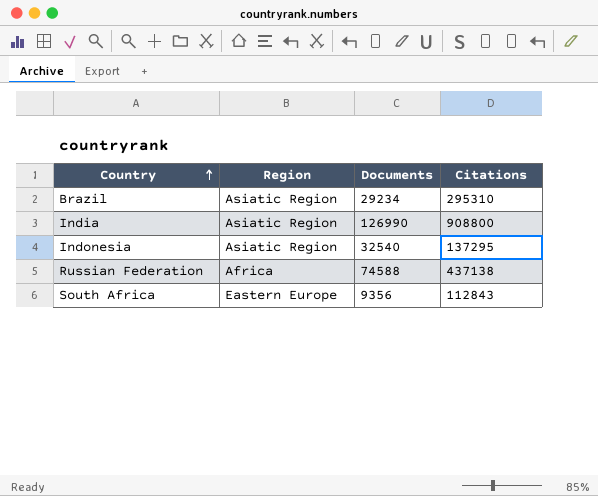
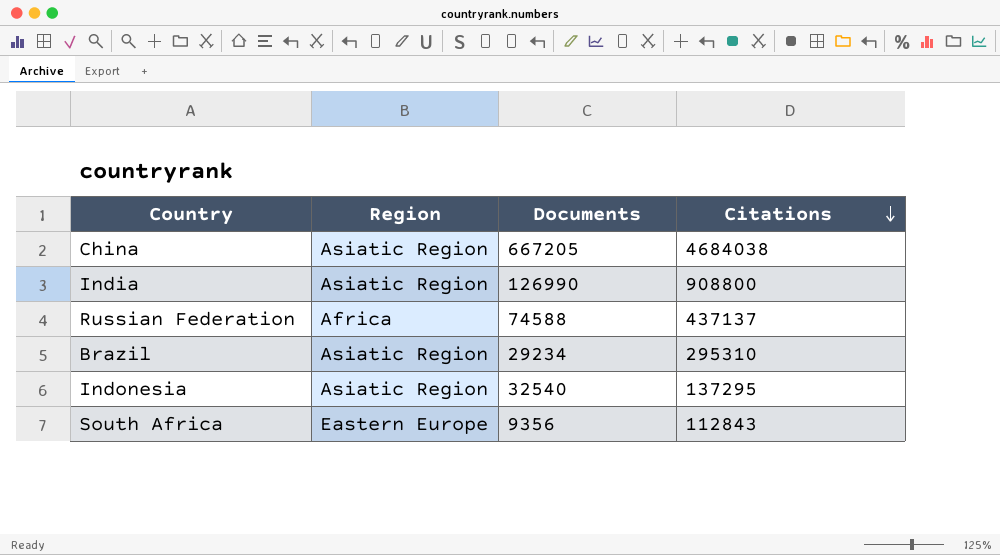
row order: Country ascending -> Citations descending
row China: none -> Asiatic Region | 667205 | 4684038
Russian Federation | Citations: 437138 -> 437137

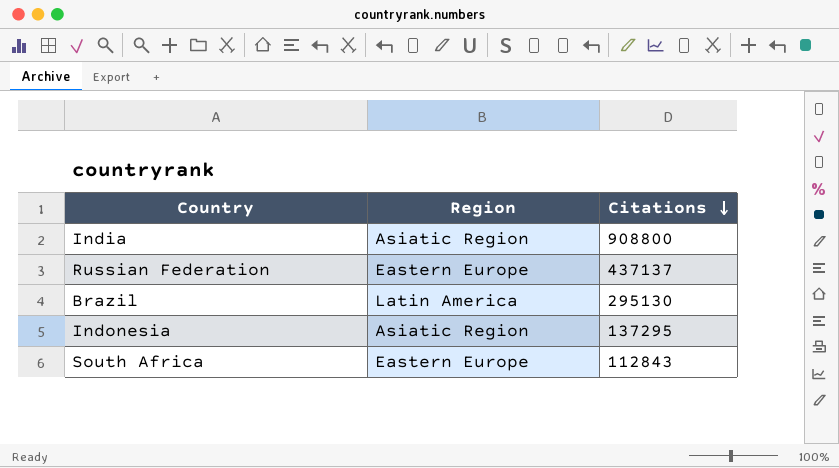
column Documents | position: 3 -> none
row China: Asiatic Region | 667205 | 4684038 -> none
Russian Federation | Region: Africa -> Eastern Europe
Brazil | Region: Asiatic Region -> Latin America
Brazil | Citations: 295310 -> 295130

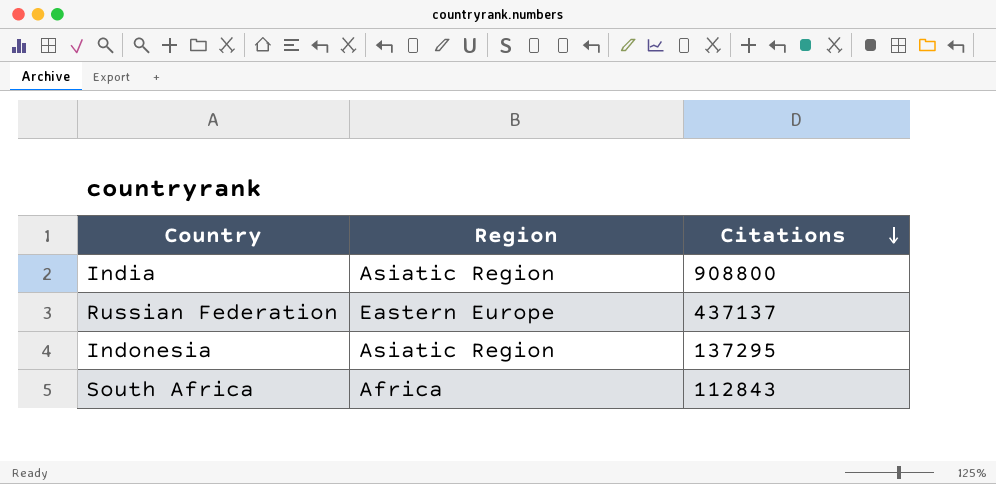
row Brazil: Latin America | 295130 -> none
South Africa | Region: Eastern Europe -> Africa

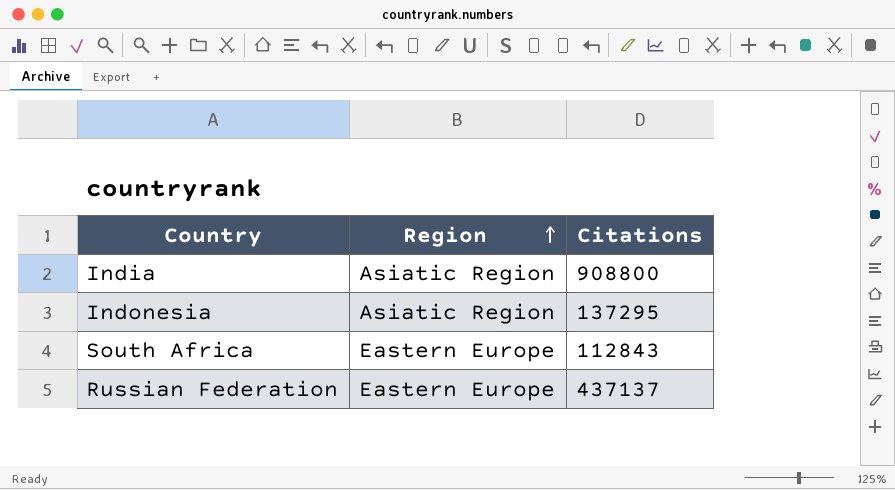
row order: Citations descending -> Region ascending
South Africa | Region: Africa -> Eastern Europe

